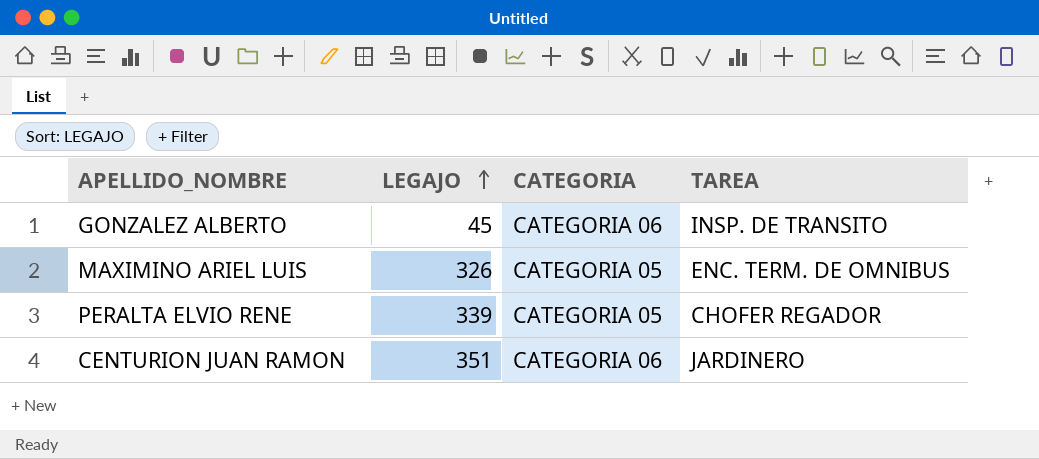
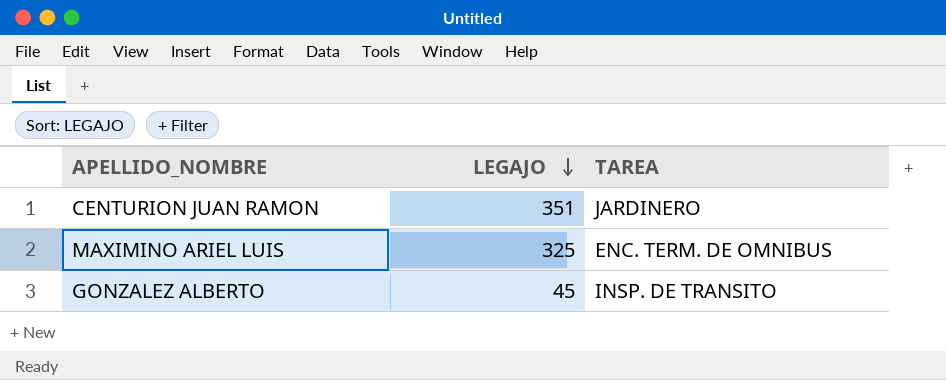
row order: LEGAJO ascending -> LEGAJO descending
column CATEGORIA | position: 3 -> none
row PERALTA ELVIO RENE: 339 | CATEGORIA 05 | CHOFER REGADOR -> none
MAXIMINO ARIEL LUIS | LEGAJO: 326 -> 325

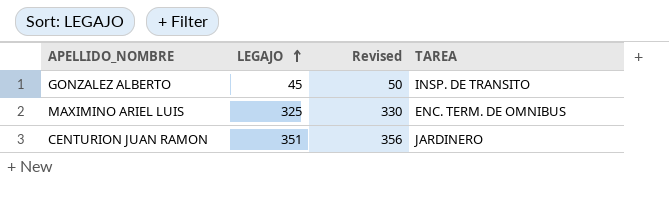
row order: LEGAJO descending -> LEGAJO ascending
column Revised | formula: none -> [LEGAJO] + 5

